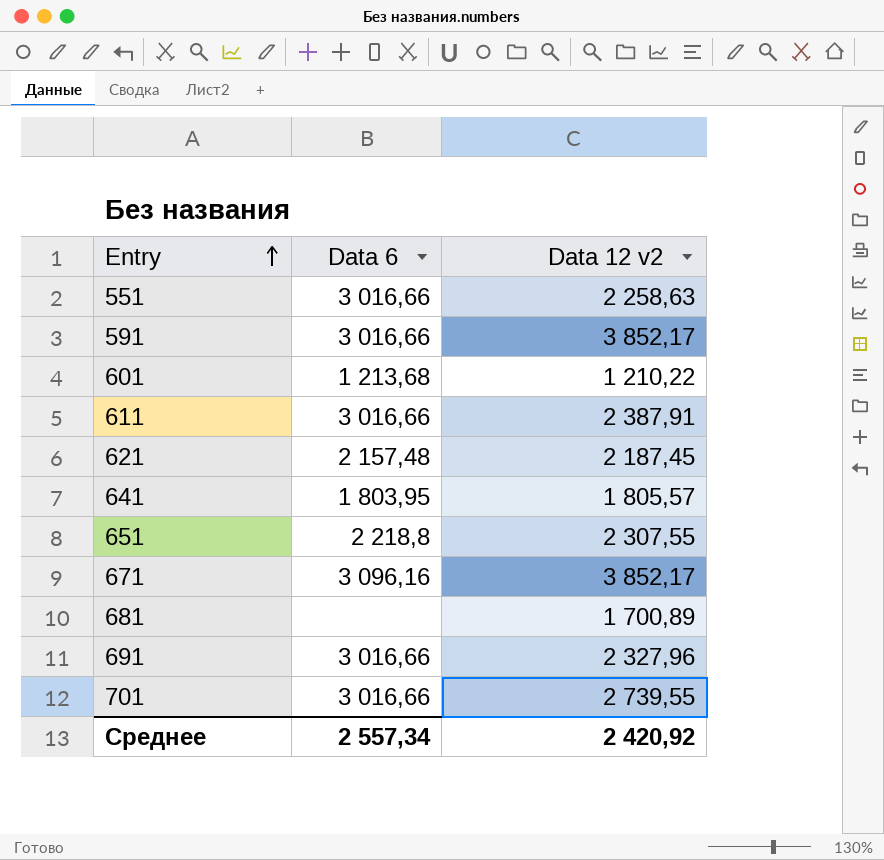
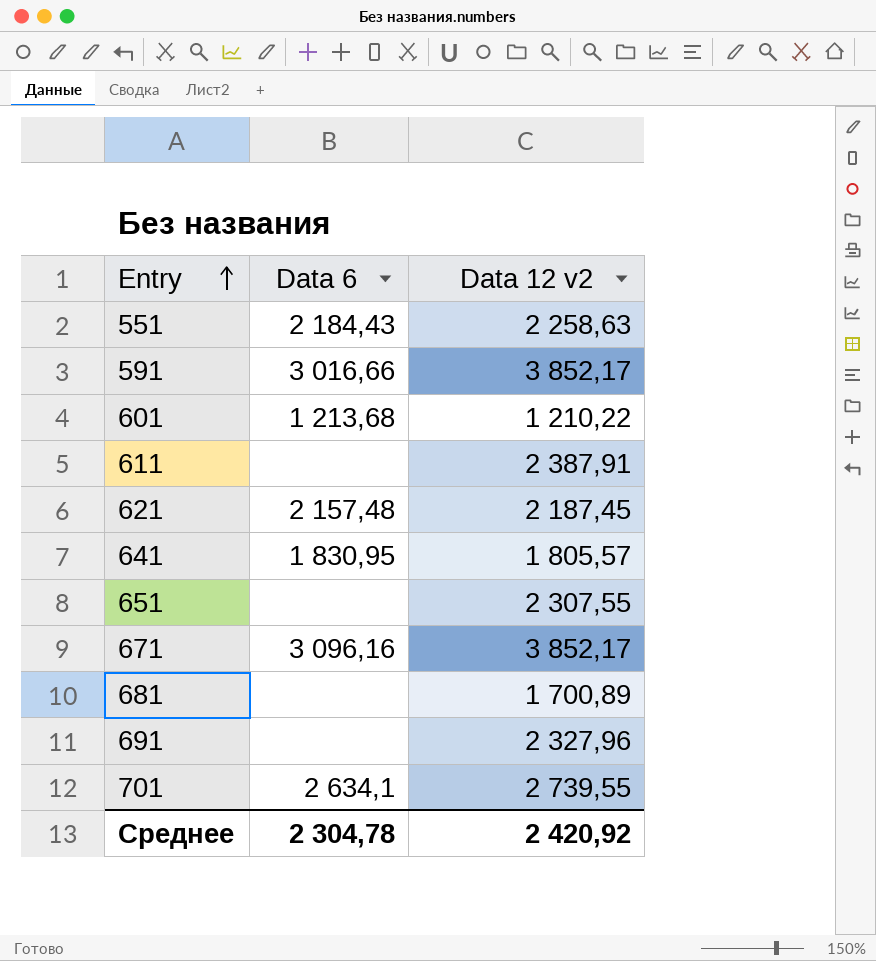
551 | Data 6: 3 016,66 -> 2 184,43
611 | Data 6: 3 016,66 -> none
641 | Data 6: 1 803,95 -> 1 830,95
651 | Data 6: 2 218,8 -> none
691 | Data 6: 3 016,66 -> none
701 | Data 6: 3 016,66 -> 2 634,1
Среднее | Data 6: 2 557,34 -> 2 304,78

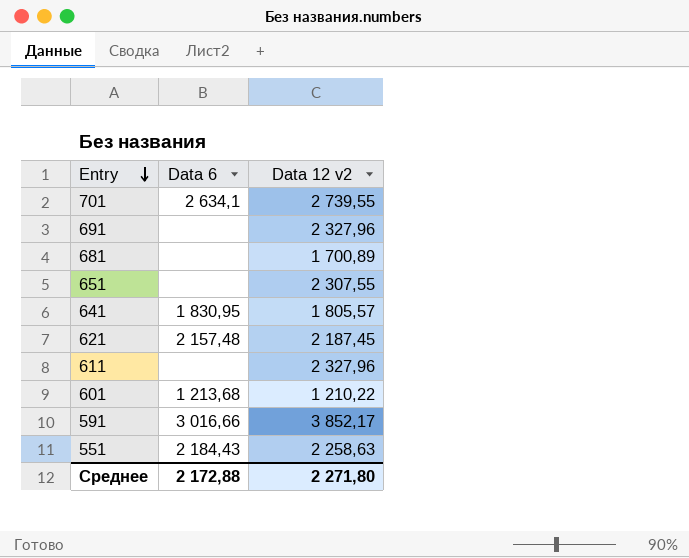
row order: Entry ascending -> Entry descending
row 671: 3 096,16 | 3 852,17 -> none
611 | Data 12 v2: 2 387,91 -> 2 327,96
Среднее | Data 6: 2 304,78 -> 2 172,88
Среднее | Data 12 v2: 2 420,92 -> 2 271,80

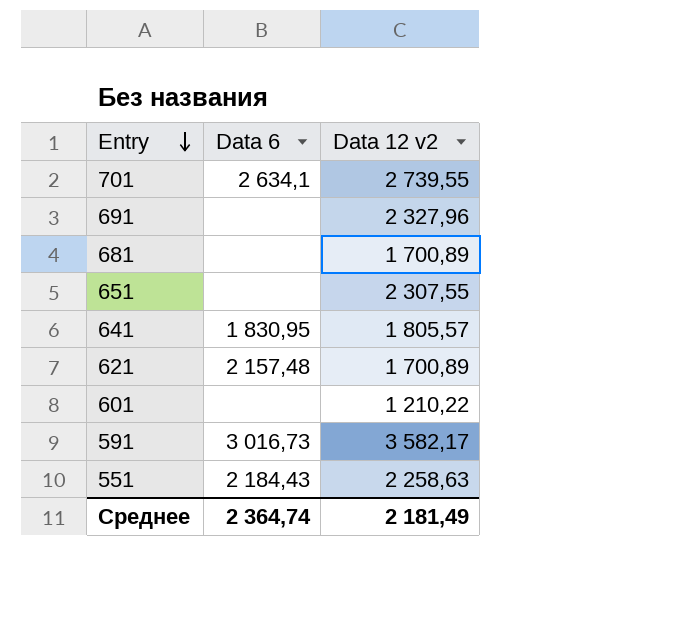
row 611: none | 2 327,96 -> none
621 | Data 12 v2: 2 187,45 -> 1 700,89
601 | Data 6: 1 213,68 -> none
591 | Data 6: 3 016,66 -> 3 016,73
591 | Data 12 v2: 3 852,17 -> 3 582,17
Среднее | Data 6: 2 172,88 -> 2 364,74
Среднее | Data 12 v2: 2 271,80 -> 2 181,49

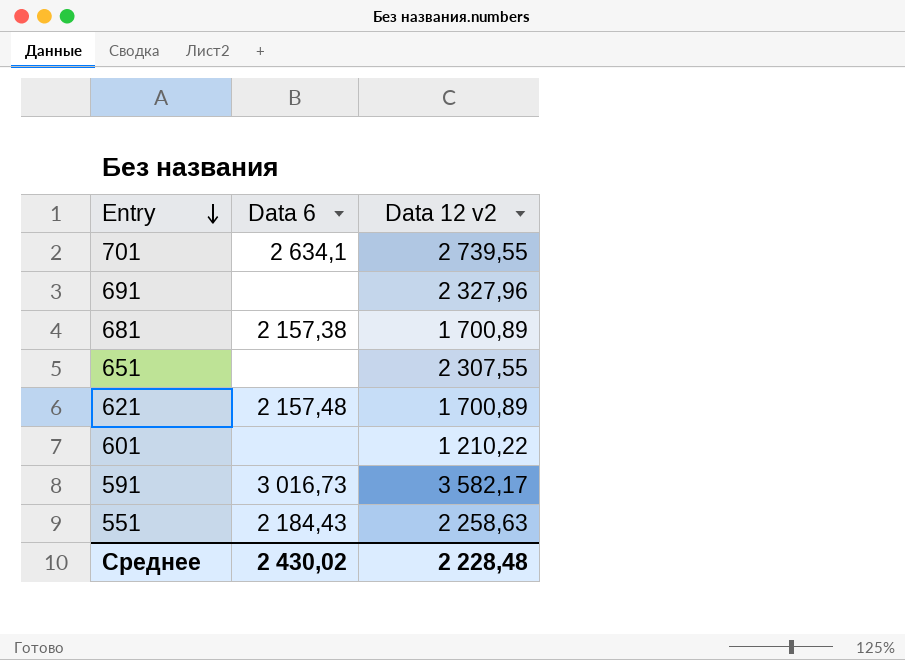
row 641: 1 830,95 | 1 805,57 -> none
681 | Data 6: none -> 2 157,38
Среднее | Data 6: 2 364,74 -> 2 430,02
Среднее | Data 12 v2: 2 181,49 -> 2 228,48

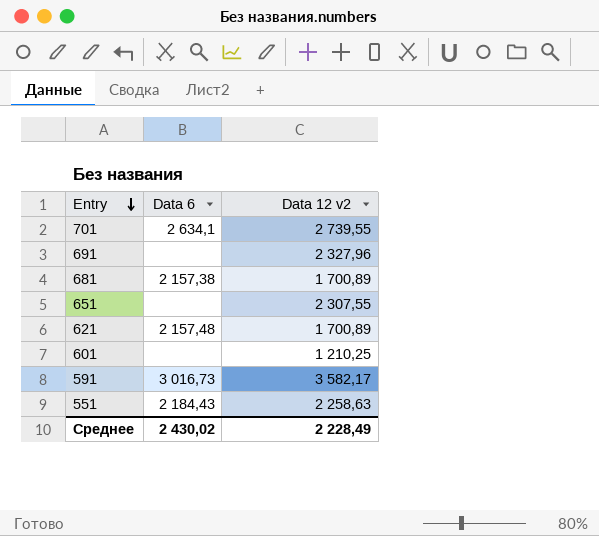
601 | Data 12 v2: 1 210,22 -> 1 210,25
Среднее | Data 12 v2: 2 228,48 -> 2 228,49

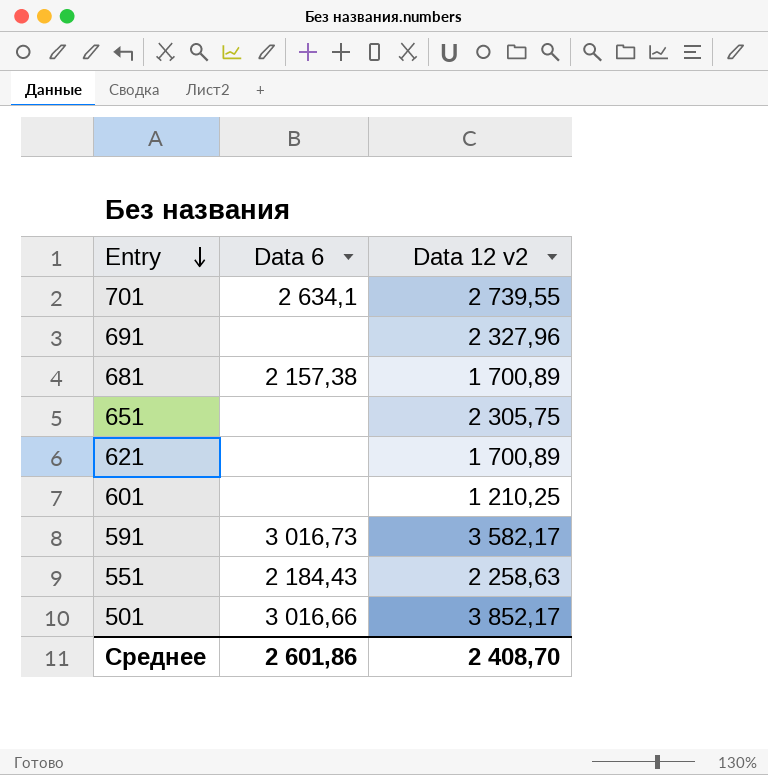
651 | Data 12 v2: 2 307,55 -> 2 305,75
621 | Data 6: 2 157,48 -> none
row 501: none -> 3 016,66 | 3 852,17
Среднее | Data 6: 2 430,02 -> 2 601,86
Среднее | Data 12 v2: 2 228,49 -> 2 408,70

